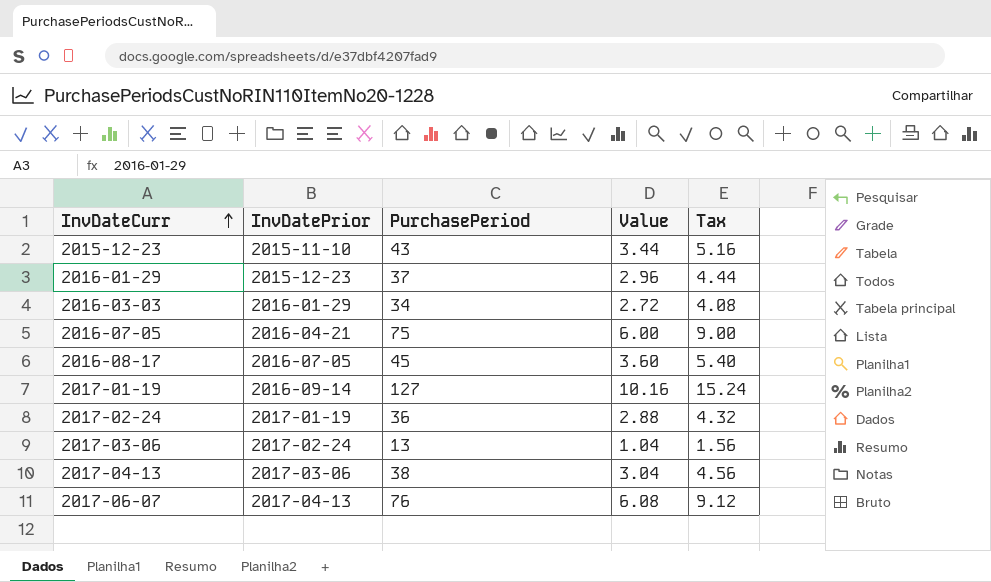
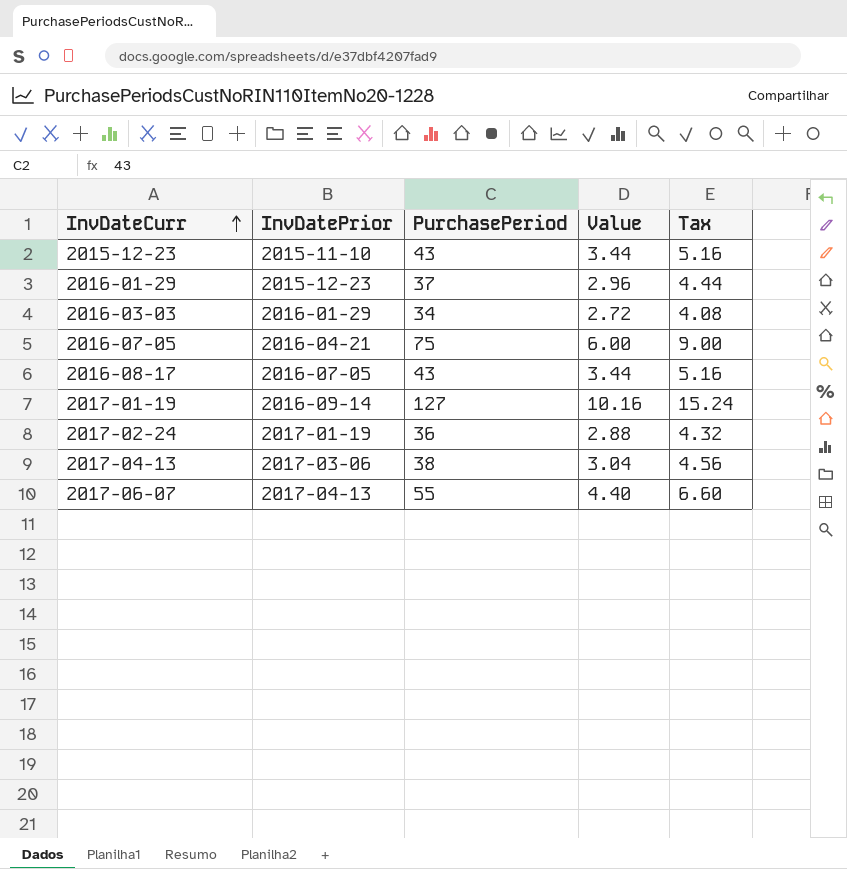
row 2017-03-06: 2017-02-24 | 13 | 1.04 | 1.56 -> none
2016-08-17 | PurchasePeriod: 45 -> 43
2016-08-17 | Value: 3.60 -> 3.44
2016-08-17 | Tax: 5.40 -> 5.16
2017-06-07 | PurchasePeriod: 76 -> 55
2017-06-07 | Value: 6.08 -> 4.40
2017-06-07 | Tax: 9.12 -> 6.60

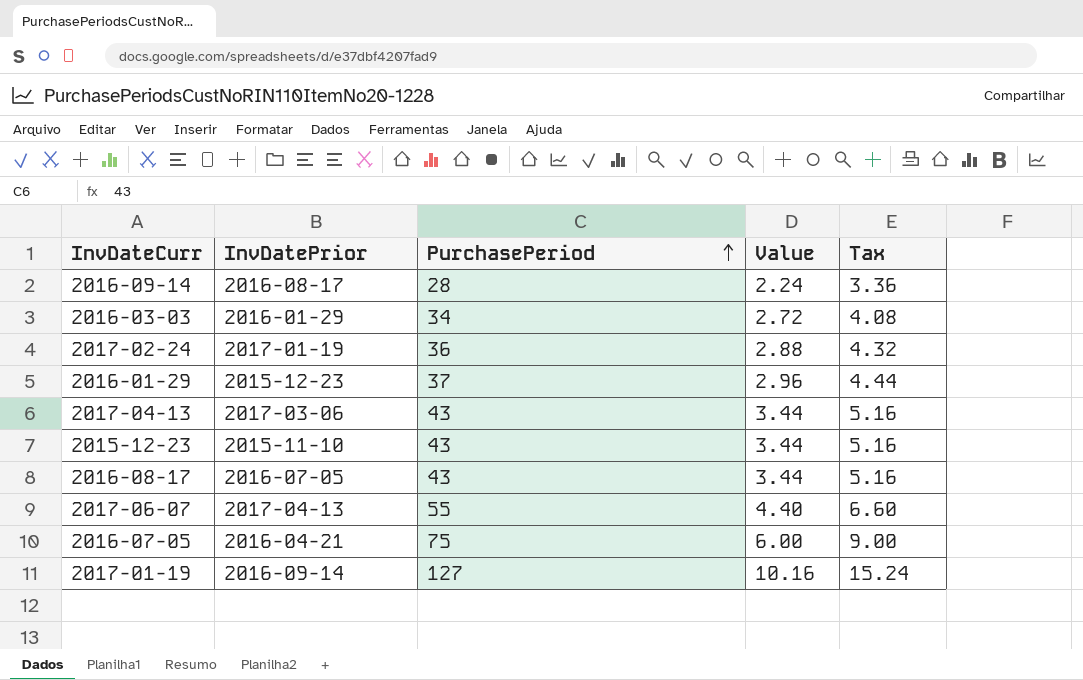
row order: InvDateCurr ascending -> PurchasePeriod ascending
row 2016-09-14: none -> 2016-08-17 | 28 | 2.24 | 3.36
2017-04-13 | PurchasePeriod: 38 -> 43
2017-04-13 | Value: 3.04 -> 3.44
2017-04-13 | Tax: 4.56 -> 5.16

